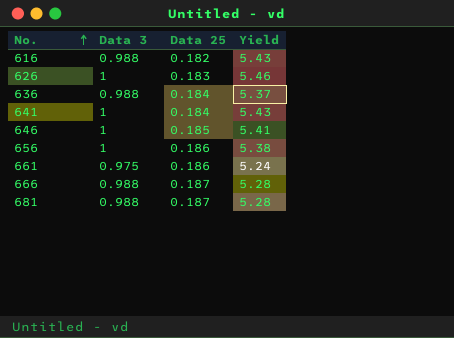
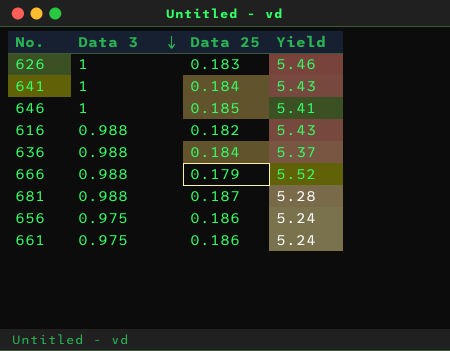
row order: No. ascending -> Data 3 descending
666 | Data 25: 0.187 -> 0.179
666 | Yield: 5.28 -> 5.52
656 | Data 3: 1 -> 0.975
656 | Yield: 5.38 -> 5.24

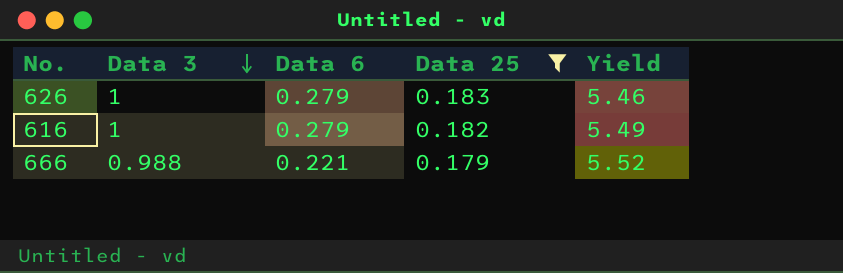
filter: none -> Data 25 <= 0.183
column Data 6 | position: none -> 3
616 | Data 3: 0.988 -> 1
616 | Yield: 5.43 -> 5.49

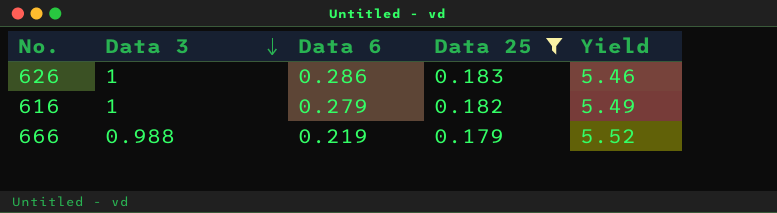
626 | Data 6: 0.279 -> 0.286
666 | Data 6: 0.221 -> 0.219

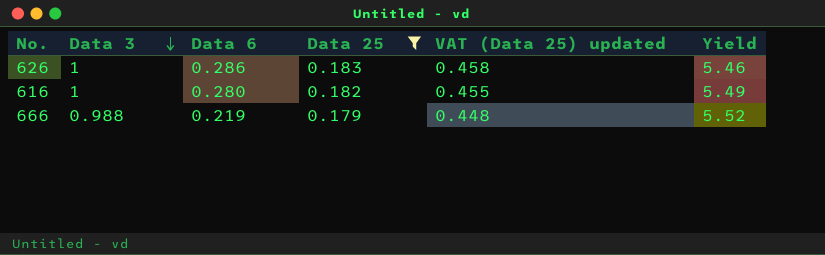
column VAT (Data 25) updated | formula: none -> [Data 25] * 2.5
616 | Data 6: 0.279 -> 0.280

